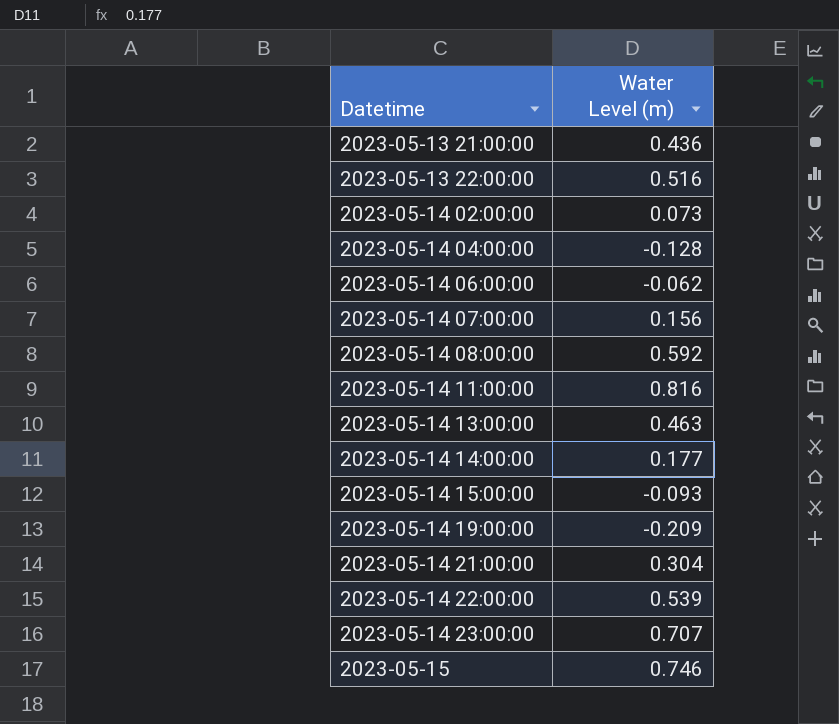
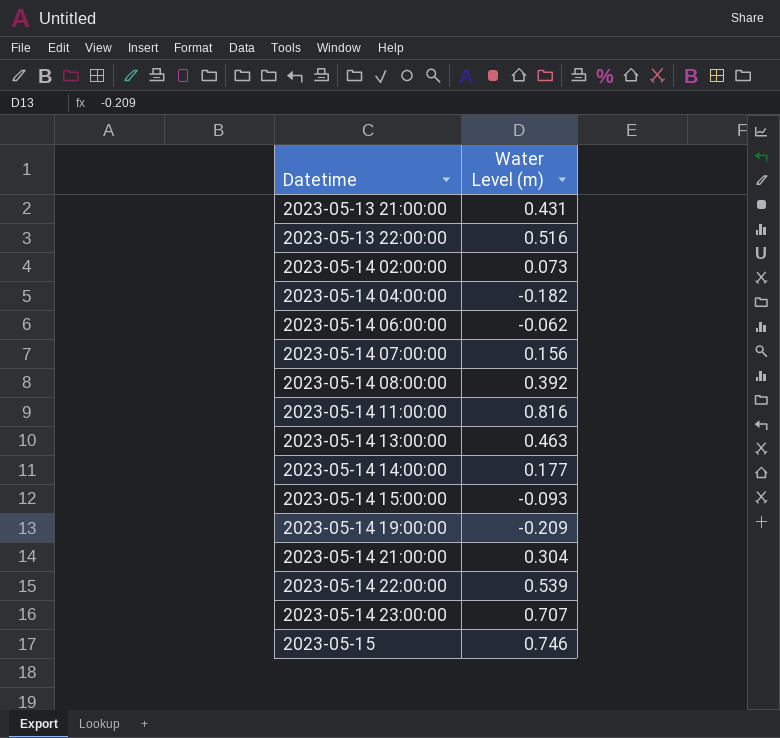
2023-05-13 21:00:00 | Water Level (m): 0.436 -> 0.431
2023-05-14 04:00:00 | Water Level (m): -0.128 -> -0.182
2023-05-14 08:00:00 | Water Level (m): 0.592 -> 0.392

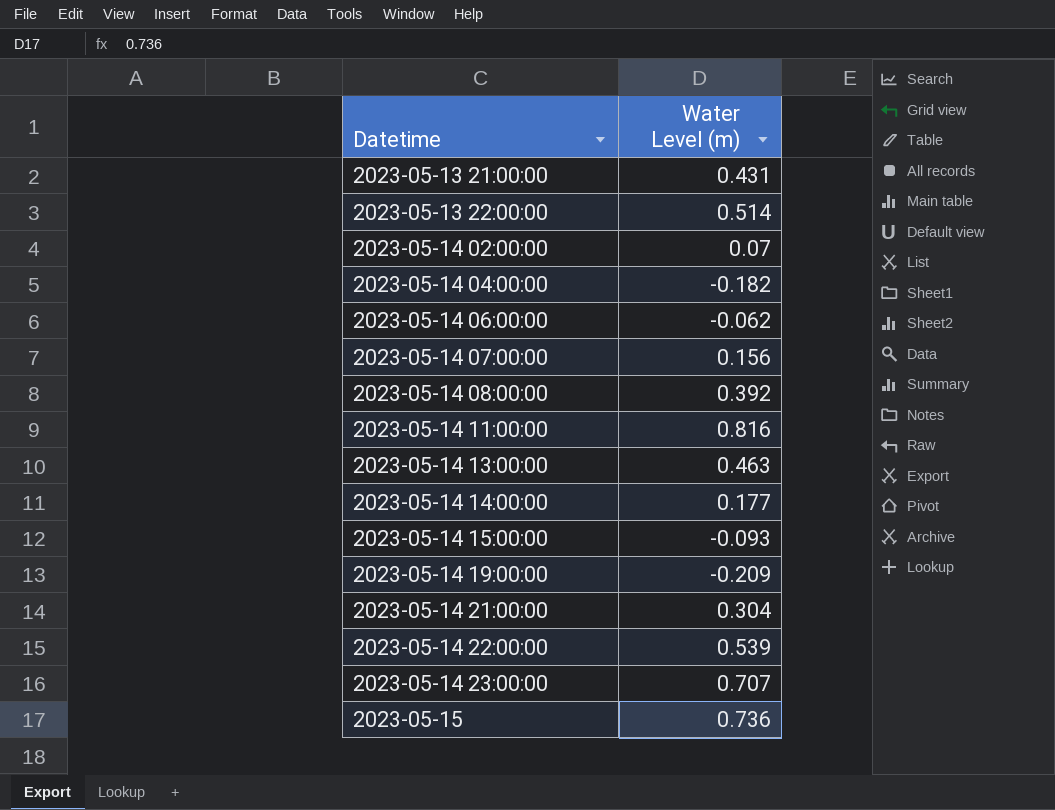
2023-05-13 22:00:00 | Water Level (m): 0.516 -> 0.514
2023-05-14 02:00:00 | Water Level (m): 0.073 -> 0.07
2023-05-15 | Water Level (m): 0.746 -> 0.736

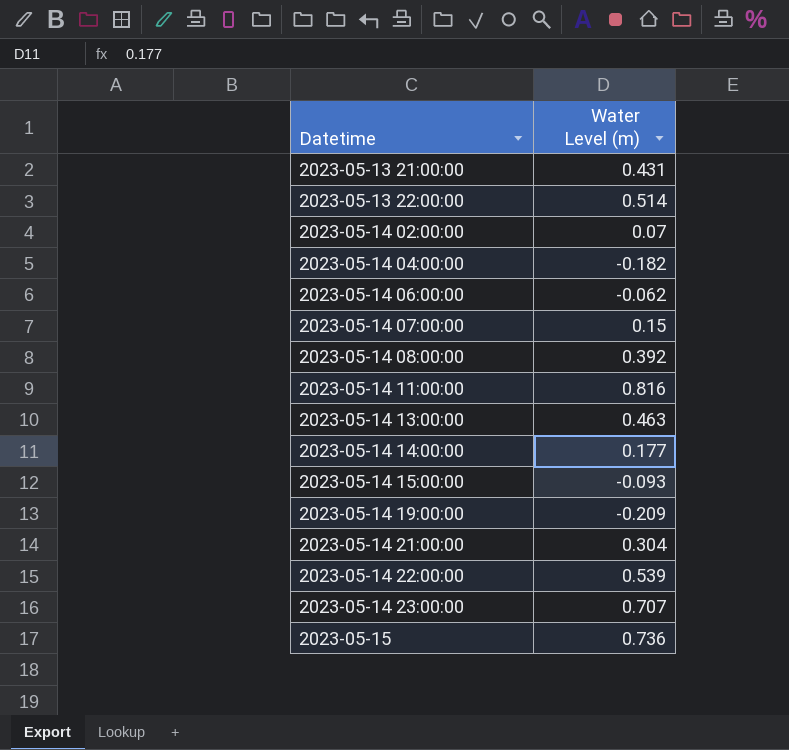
2023-05-14 07:00:00 | Water Level (m): 0.156 -> 0.15

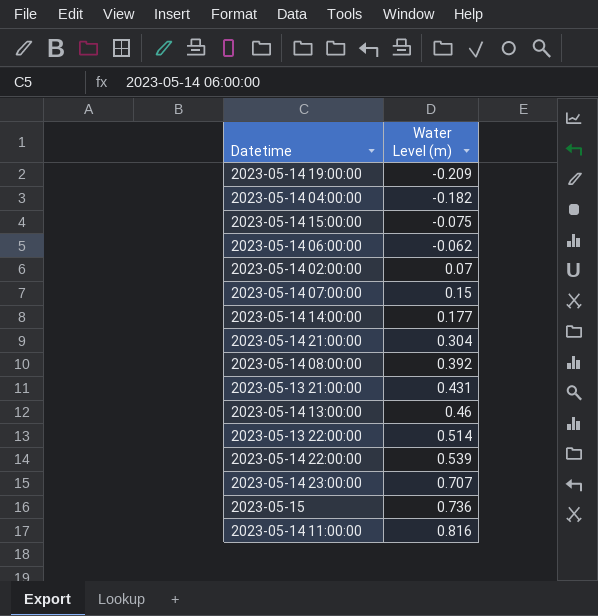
row order: Datetime ascending -> Water Level (m) ascending
2023-05-14 15:00:00 | Water Level (m): -0.093 -> -0.075
2023-05-14 13:00:00 | Water Level (m): 0.463 -> 0.46

